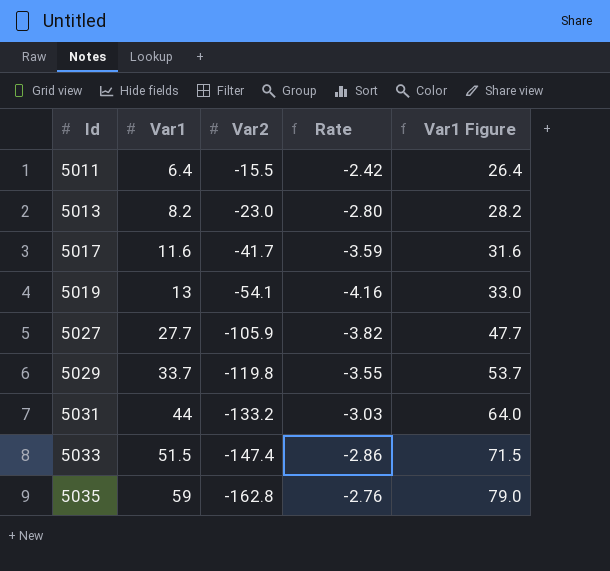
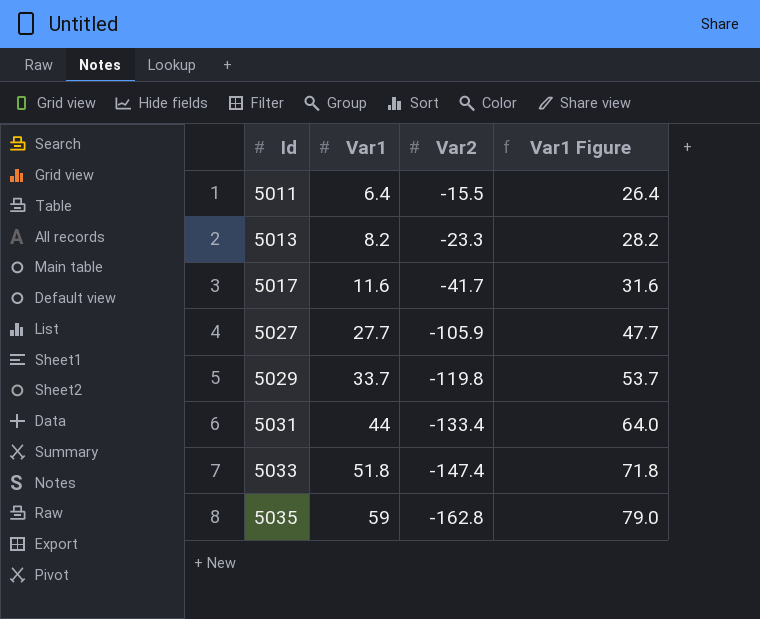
column Rate | formula: [Var2] / [Var1] -> none
row 5019: 13 | -54.1 | -4.16 | 33.0 -> none
5013 | Var2: -23.0 -> -23.3
5031 | Var2: -133.2 -> -133.4
5033 | Var1: 51.5 -> 51.8
5033 | Var1 Figure: 71.5 -> 71.8

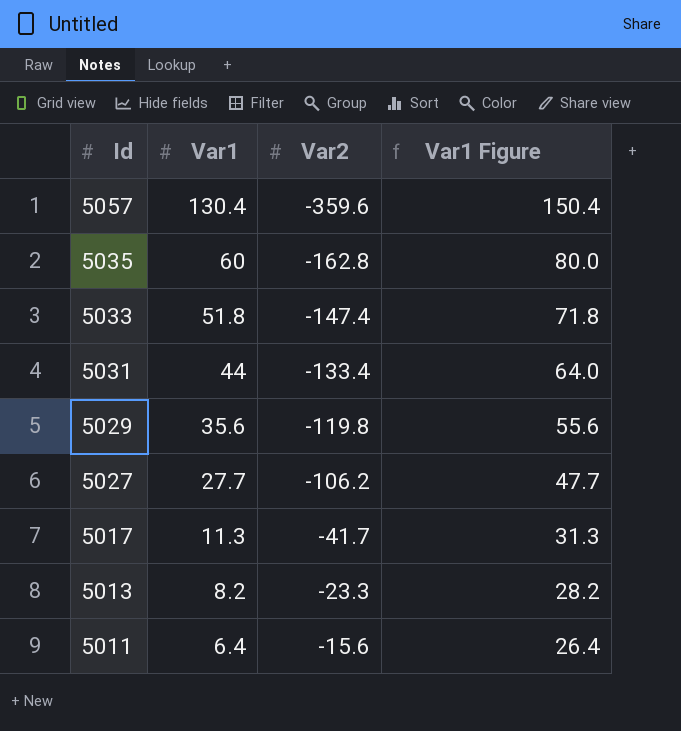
row order: Id ascending -> Id descending
row 5057: none -> 130.4 | -359.6 | 150.4
5035 | Var1: 59 -> 60
5035 | Var1 Figure: 79.0 -> 80.0
5029 | Var1: 33.7 -> 35.6
5029 | Var1 Figure: 53.7 -> 55.6
5027 | Var2: -105.9 -> -106.2
5017 | Var1: 11.6 -> 11.3
5017 | Var1 Figure: 31.6 -> 31.3
5011 | Var2: -15.5 -> -15.6

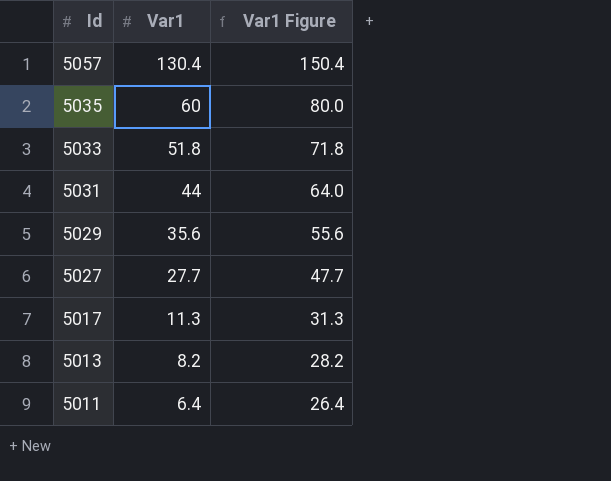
column Var2 | position: 3 -> none

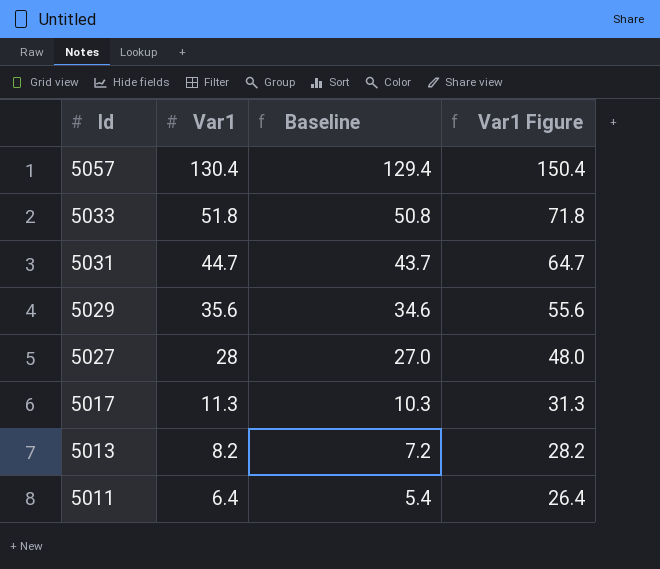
column Baseline | formula: none -> [Var1] - 1
row 5035: 60 | 80.0 -> none
5031 | Var1: 44 -> 44.7
5031 | Var1 Figure: 64.0 -> 64.7
5027 | Var1: 27.7 -> 28
5027 | Var1 Figure: 47.7 -> 48.0

